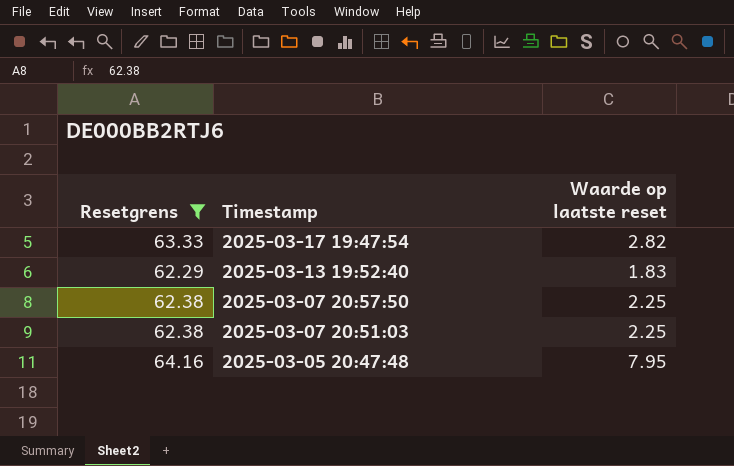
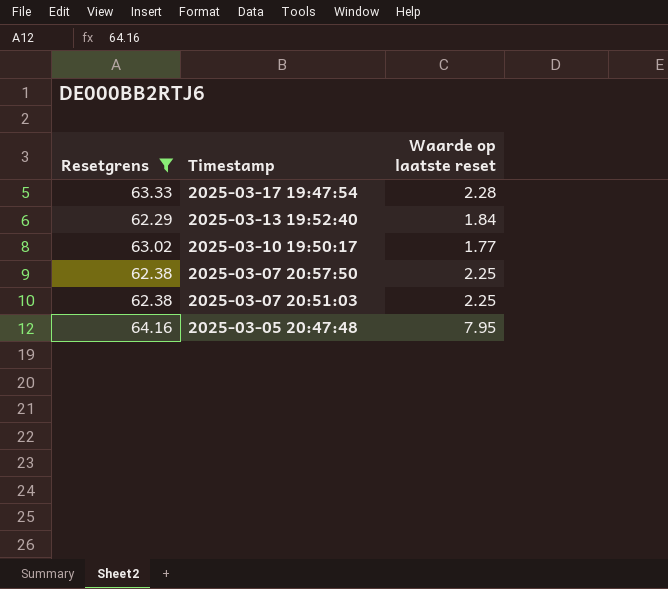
2025-03-17 19:47:54 | Waarde op laatste reset: 2.82 -> 2.28
2025-03-13 19:52:40 | Waarde op laatste reset: 1.83 -> 1.84
row 2025-03-10 19:50:17: none -> 63.02 | 1.77

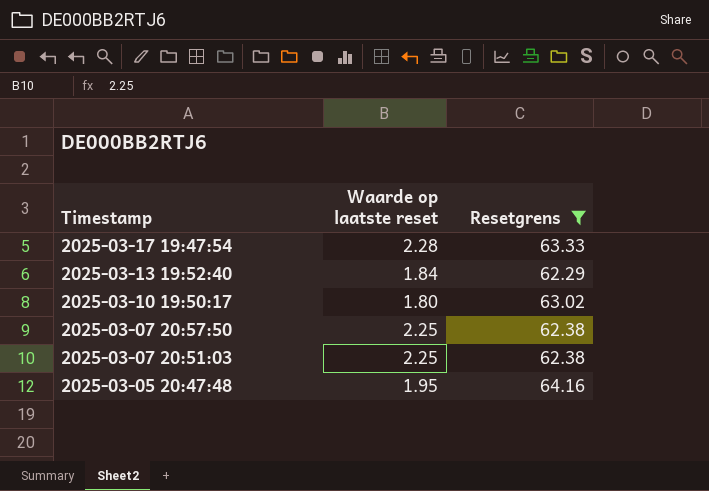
column Resetgrens | position: 1 -> 3
2025-03-10 19:50:17 | Waarde op laatste reset: 1.77 -> 1.80
2025-03-05 20:47:48 | Waarde op laatste reset: 7.95 -> 1.95

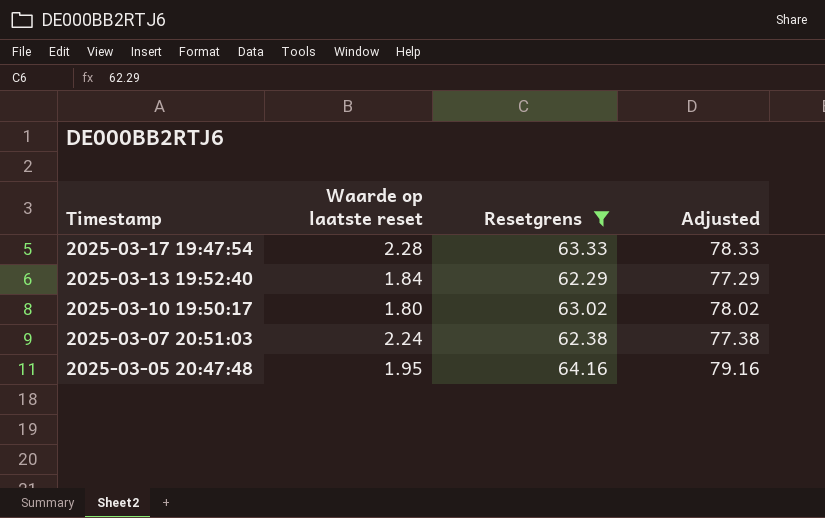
column Adjusted | formula: none -> [Resetgrens] + 15
row 2025-03-07 20:57:50: 2.25 | 62.38 -> none
2025-03-07 20:51:03 | Waarde op laatste reset: 2.25 -> 2.24

